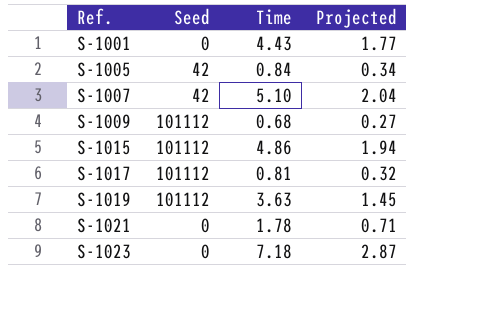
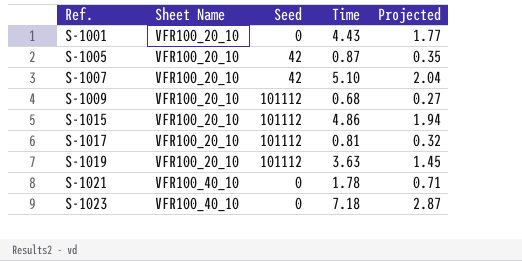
column Sheet Name | position: none -> 2
S-1005 | Time: 0.84 -> 0.87
S-1005 | Projected: 0.34 -> 0.35

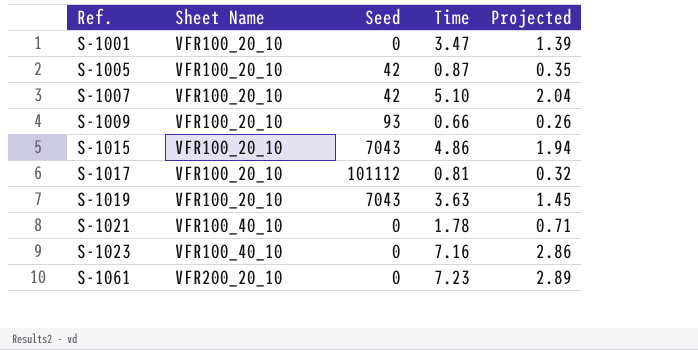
S-1001 | Time: 4.43 -> 3.47
S-1001 | Projected: 1.77 -> 1.39
S-1009 | Seed: 101112 -> 93
S-1009 | Time: 0.68 -> 0.66
S-1009 | Projected: 0.27 -> 0.26
S-1015 | Seed: 101112 -> 7043
S-1019 | Seed: 101112 -> 7043
S-1023 | Time: 7.18 -> 7.16
S-1023 | Projected: 2.87 -> 2.86
row S-1061: none -> VFR200_20_10 | 0 | 7.23 | 2.89

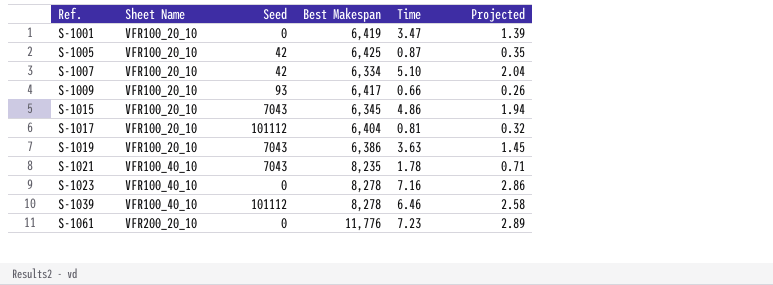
column Best Makespan | position: none -> 4
S-1021 | Seed: 0 -> 7043
row S-1039: none -> VFR100_40_10 | 101112 | 8,278 | 6.46 | 2.58

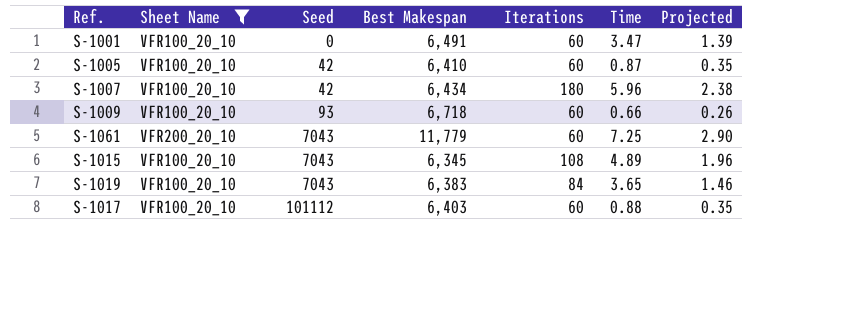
filter: none -> Sheet Name != VFR100_40_10
row order: Ref. ascending -> Seed ascending
column Iterations | position: none -> 5
S-1001 | Best Makespan: 6,419 -> 6,491
S-1005 | Best Makespan: 6,425 -> 6,410
S-1007 | Best Makespan: 6,334 -> 6,434
S-1007 | Time: 5.10 -> 5.96
S-1007 | Projected: 2.04 -> 2.38
S-1009 | Best Makespan: 6,417 -> 6,718
S-1061 | Seed: 0 -> 7043
S-1061 | Best Makespan: 11,776 -> 11,779
S-1061 | Time: 7.23 -> 7.25
S-1061 | Projected: 2.89 -> 2.90
S-1015 | Time: 4.86 -> 4.89
S-1015 | Projected: 1.94 -> 1.96
S-1019 | Best Makespan: 6,386 -> 6,383
S-1019 | Time: 3.63 -> 3.65
S-1019 | Projected: 1.45 -> 1.46
S-1017 | Best Makespan: 6,404 -> 6,403
S-1017 | Time: 0.81 -> 0.88
S-1017 | Projected: 0.32 -> 0.35

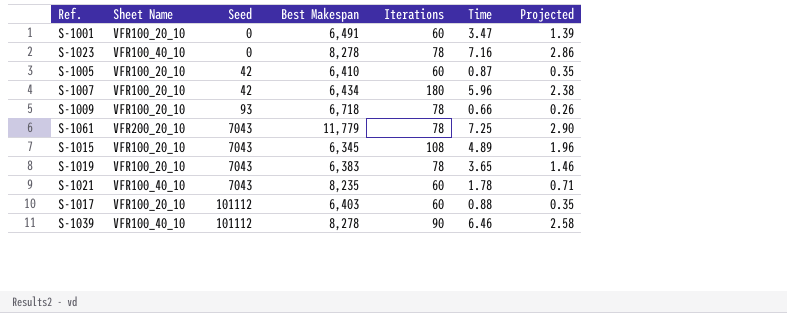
filter: Sheet Name != VFR100_40_10 -> none
S-1009 | Iterations: 60 -> 78
S-1061 | Iterations: 60 -> 78
S-1019 | Iterations: 84 -> 78

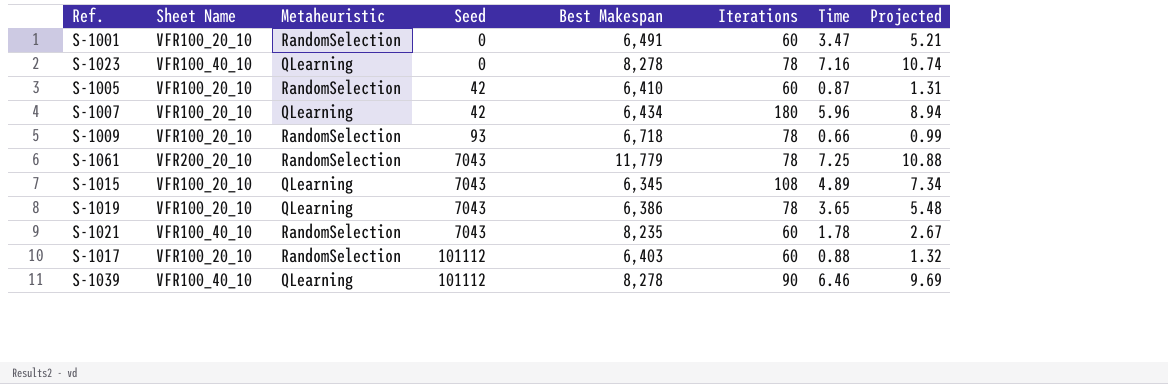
column Metaheuristic | position: none -> 3
column Projected | formula: [Time] * 0.4 -> [Time] * 1.5
S-1019 | Best Makespan: 6,383 -> 6,386

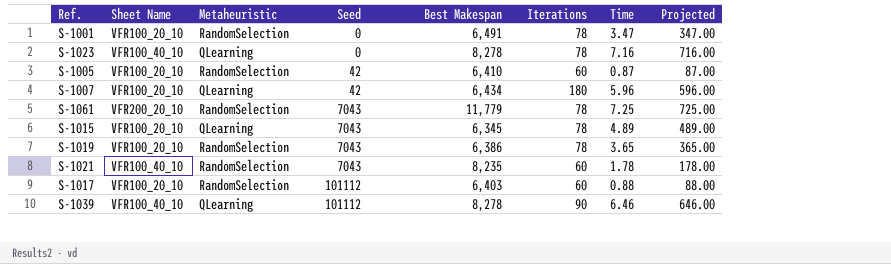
column Projected | formula: [Time] * 1.5 -> [Time] * 100
row S-1009: VFR100_20_10 | RandomSelection | 93 | 6,718 | 78 | 0.66 | 0.99 -> none
S-1001 | Iterations: 60 -> 78
S-1015 | Iterations: 108 -> 78
S-1019 | Metaheuristic: QLearning -> RandomSelection

